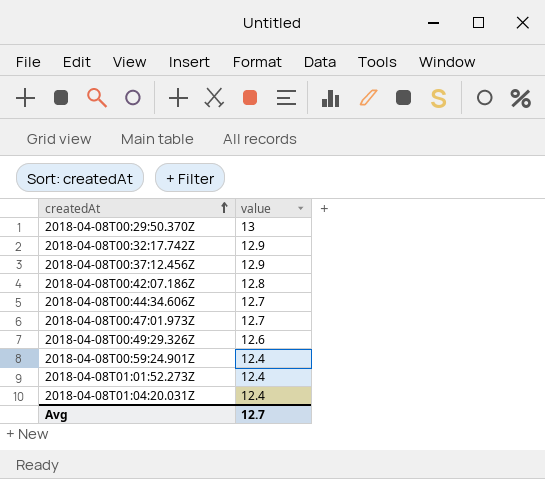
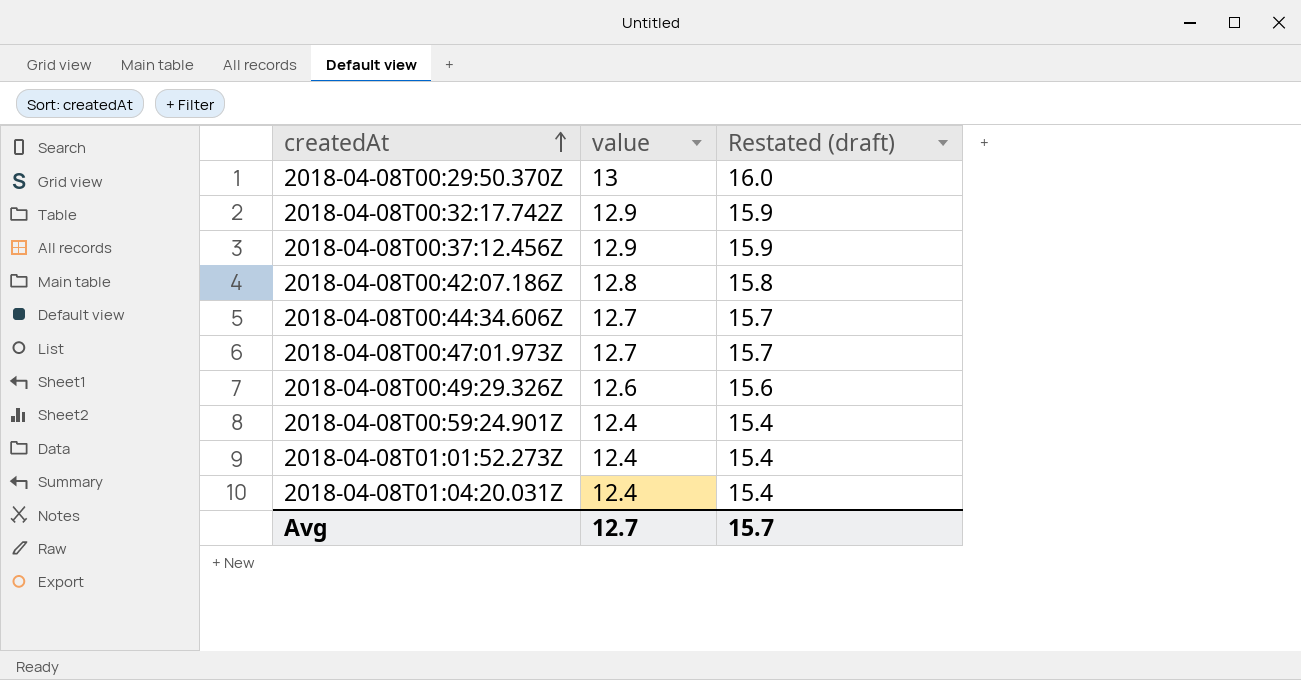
column Restated (draft) | formula: none -> [value] + 3

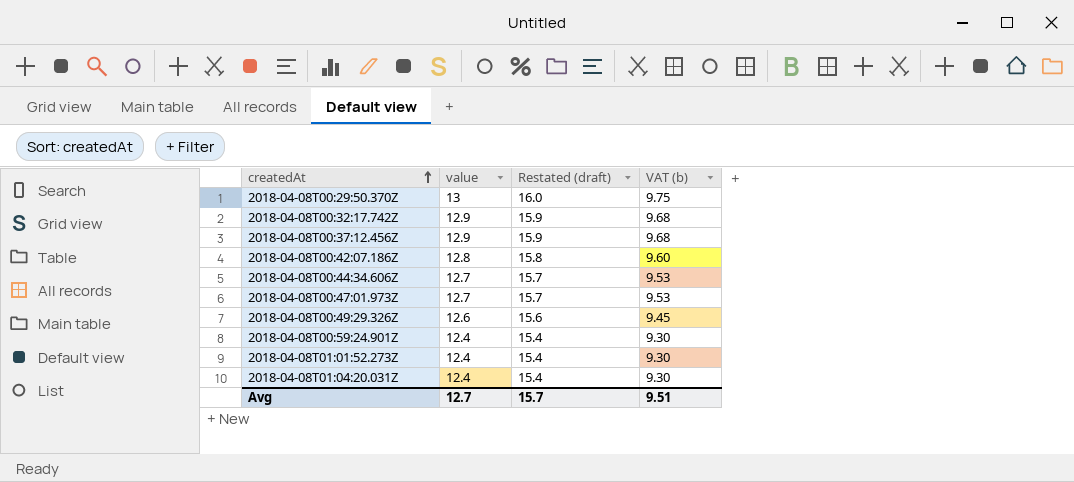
column VAT (b) | formula: none -> [value] * 0.75

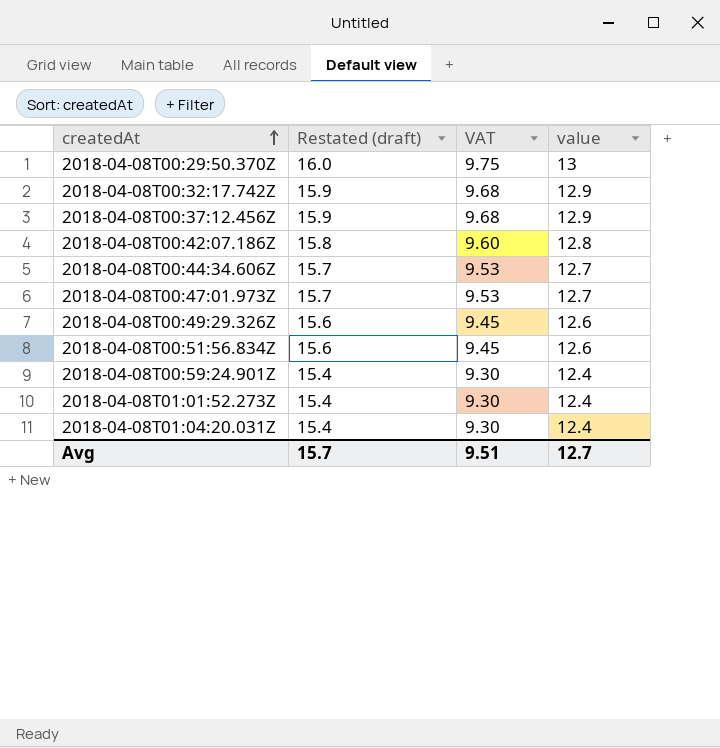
column name: VAT (b) -> VAT
column value | position: 2 -> 4
row 2018-04-08T00:51:56.834Z: none -> 15.6 | 9.45 | 12.6

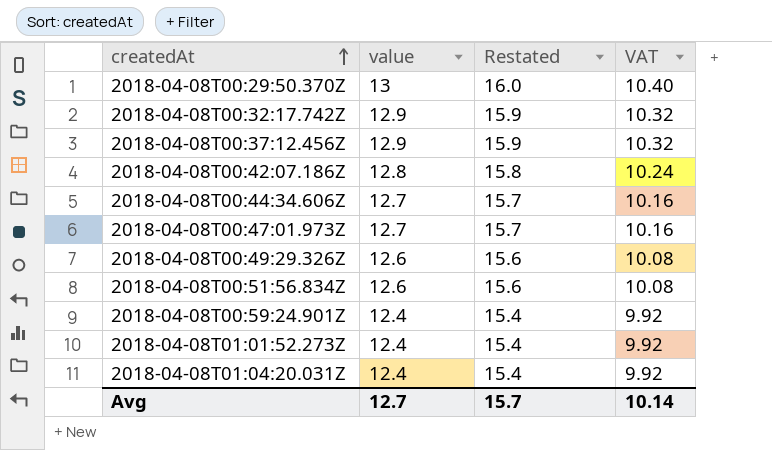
column value | position: 4 -> 2
column name: Restated (draft) -> Restated
column VAT | formula: [value] * 0.75 -> [value] * 0.8
Avg | VAT: 9.51 -> 10.14

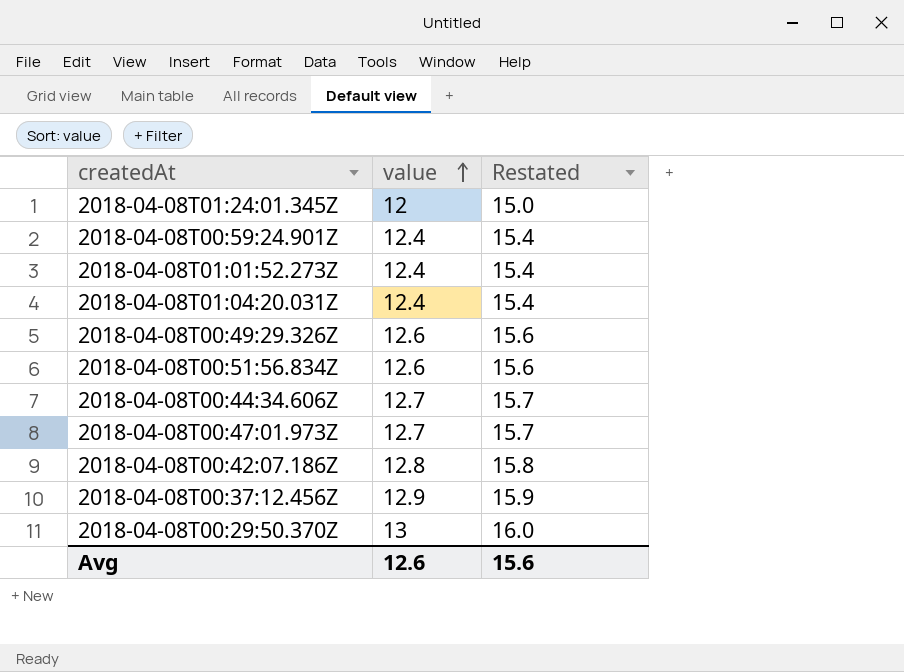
row order: createdAt ascending -> value ascending
column VAT | formula: [value] * 0.8 -> none
row 2018-04-08T00:32:17.742Z: 12.9 | 15.9 | 10.32 -> none
row 2018-04-08T01:24:01.345Z: none -> 12 | 15.0
Avg | value: 12.7 -> 12.6
Avg | Restated: 15.7 -> 15.6

